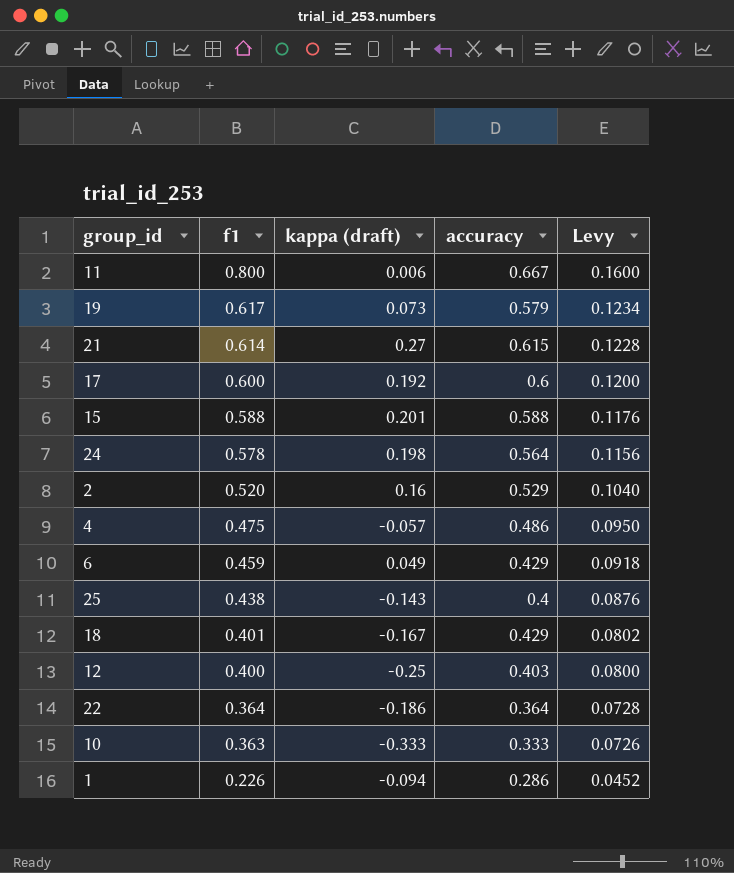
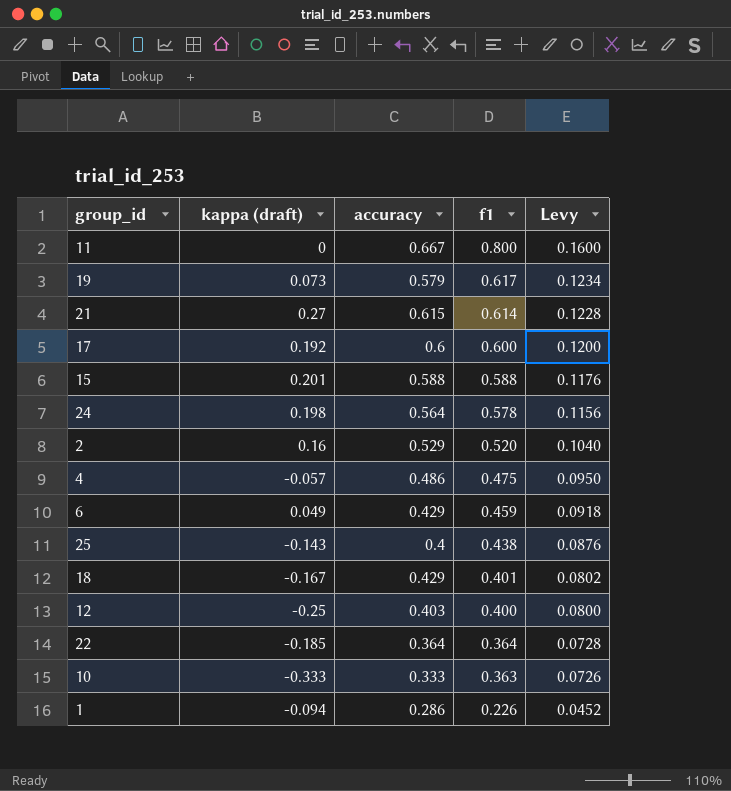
column f1 | position: 2 -> 4
11 | kappa (draft): 0.006 -> 0
22 | kappa (draft): -0.186 -> -0.185

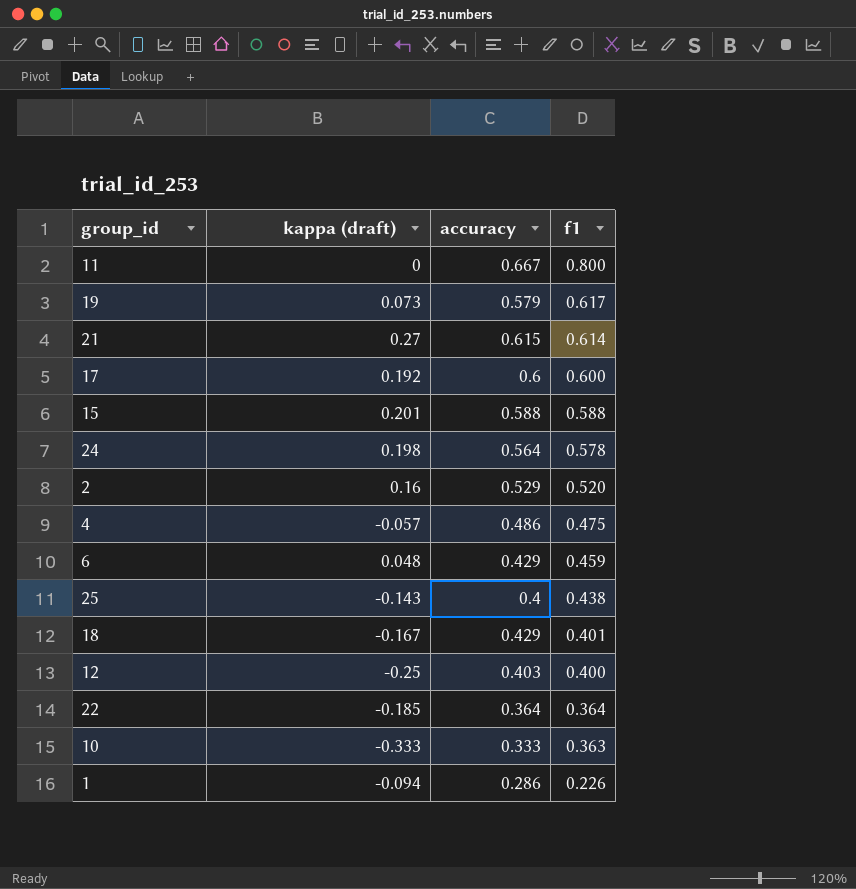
column Levy | formula: [f1] * 0.2 -> none
6 | kappa (draft): 0.049 -> 0.048

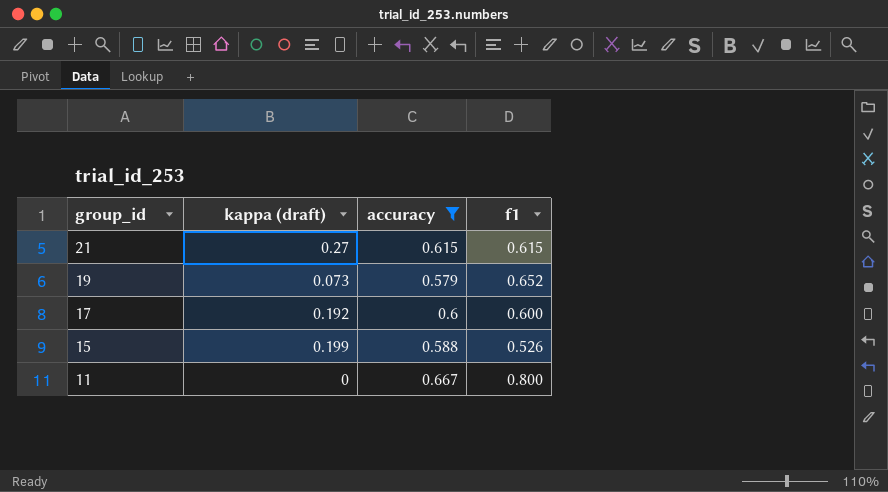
filter: none -> accuracy >= 0.579
row order: f1 descending -> group_id descending
21 | f1: 0.614 -> 0.615
19 | f1: 0.617 -> 0.652
15 | kappa (draft): 0.201 -> 0.199
15 | f1: 0.588 -> 0.526

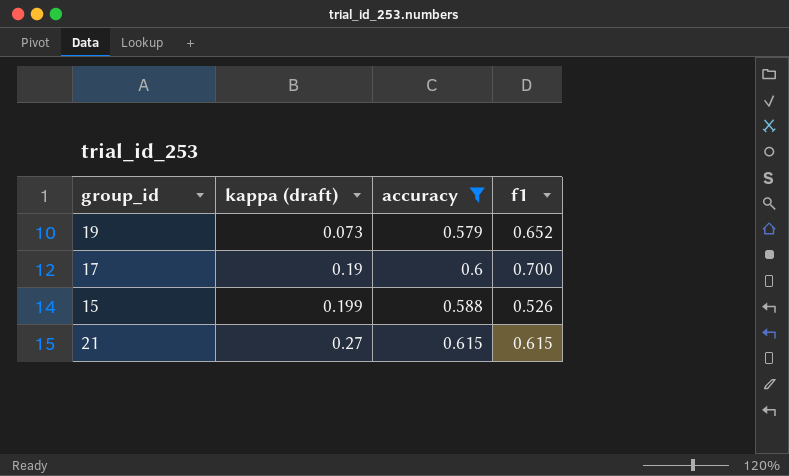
row order: group_id descending -> kappa (draft) ascending
row 11: 0 | 0.667 | 0.800 -> none
17 | kappa (draft): 0.192 -> 0.19
17 | f1: 0.600 -> 0.700

